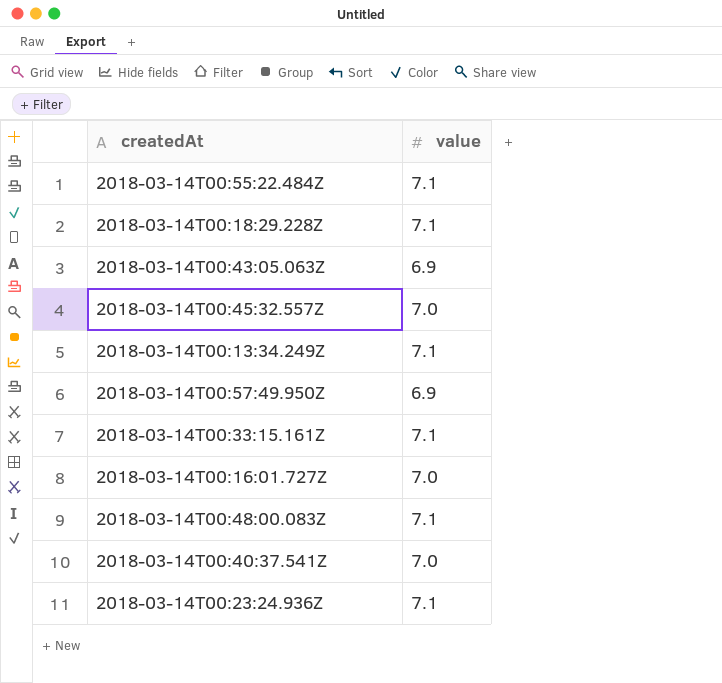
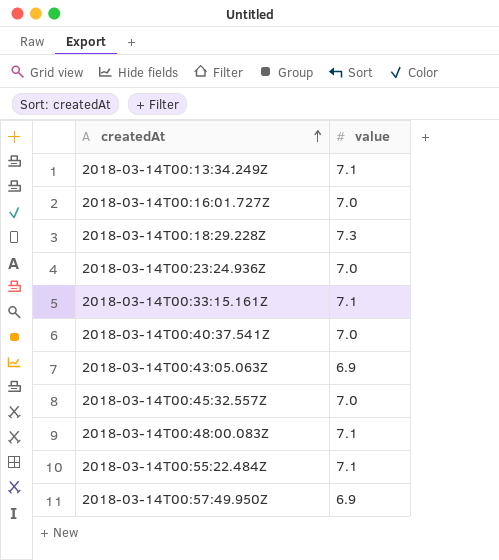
row order: none -> createdAt ascending
2018-03-14T00:18:29.228Z | value: 7.1 -> 7.3
2018-03-14T00:23:24.936Z | value: 7.1 -> 7.0

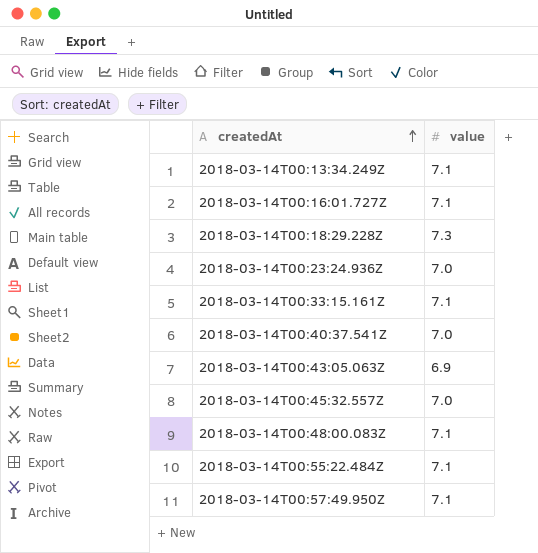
2018-03-14T00:16:01.727Z | value: 7.0 -> 7.1
2018-03-14T00:57:49.950Z | value: 6.9 -> 7.1

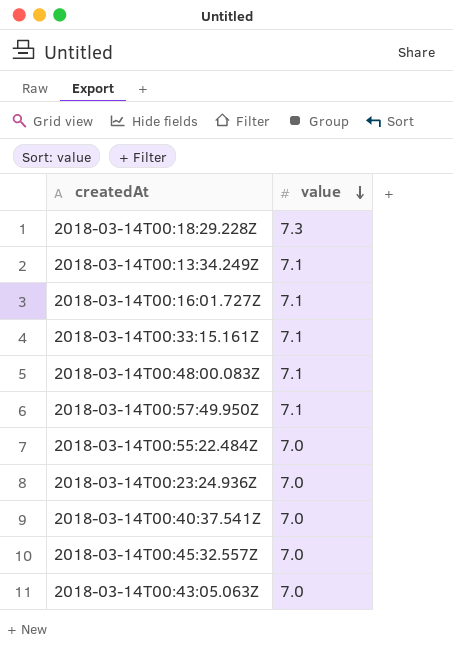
row order: createdAt ascending -> value descending
2018-03-14T00:55:22.484Z | value: 7.1 -> 7.0
2018-03-14T00:43:05.063Z | value: 6.9 -> 7.0

